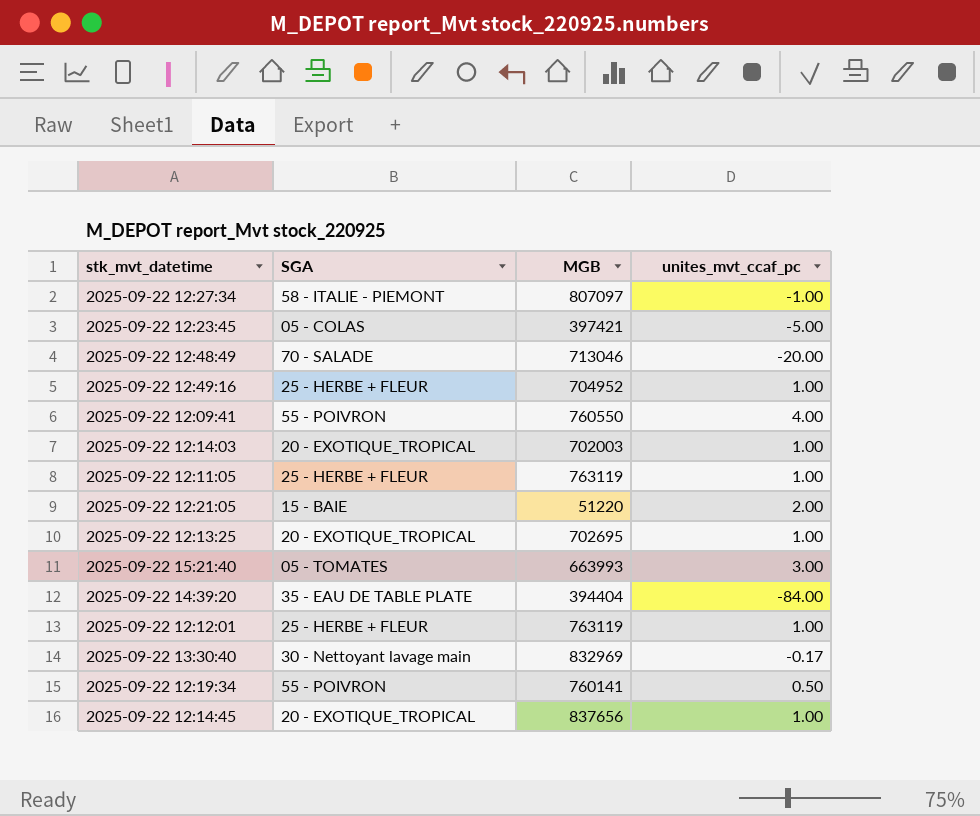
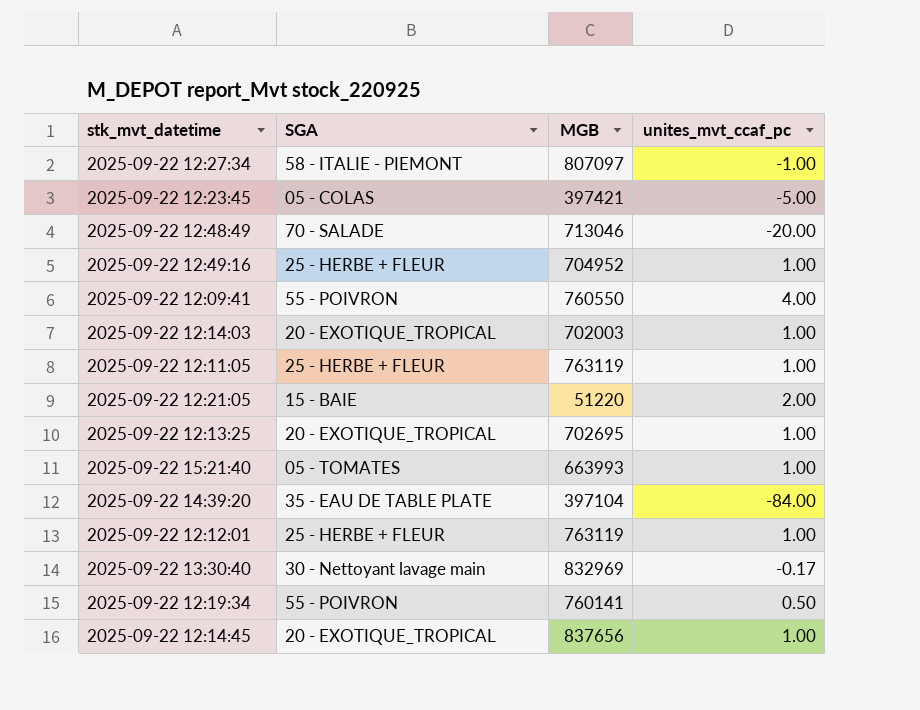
2025-09-22 15:21:40 | unites_mvt_ccaf_pc: 3.00 -> 1.00
2025-09-22 14:39:20 | MGB: 394404 -> 397104

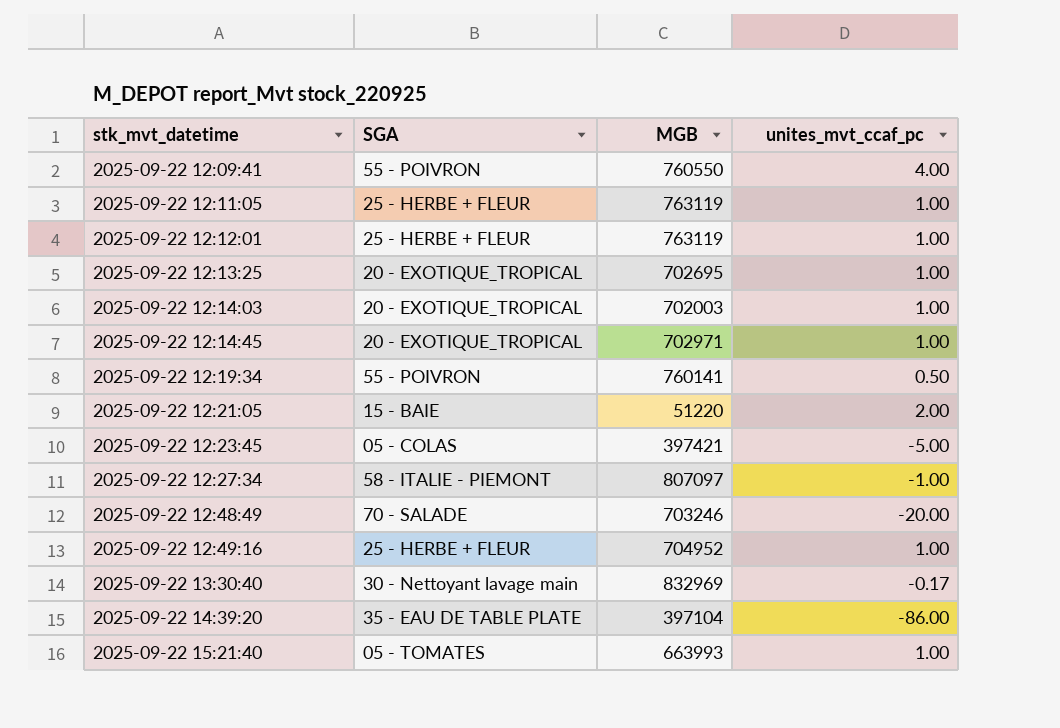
row order: none -> stk_mvt_datetime ascending
2025-09-22 12:14:45 | MGB: 837656 -> 702971
2025-09-22 12:48:49 | MGB: 713046 -> 703246
2025-09-22 14:39:20 | unites_mvt_ccaf_pc: -84.00 -> -86.00

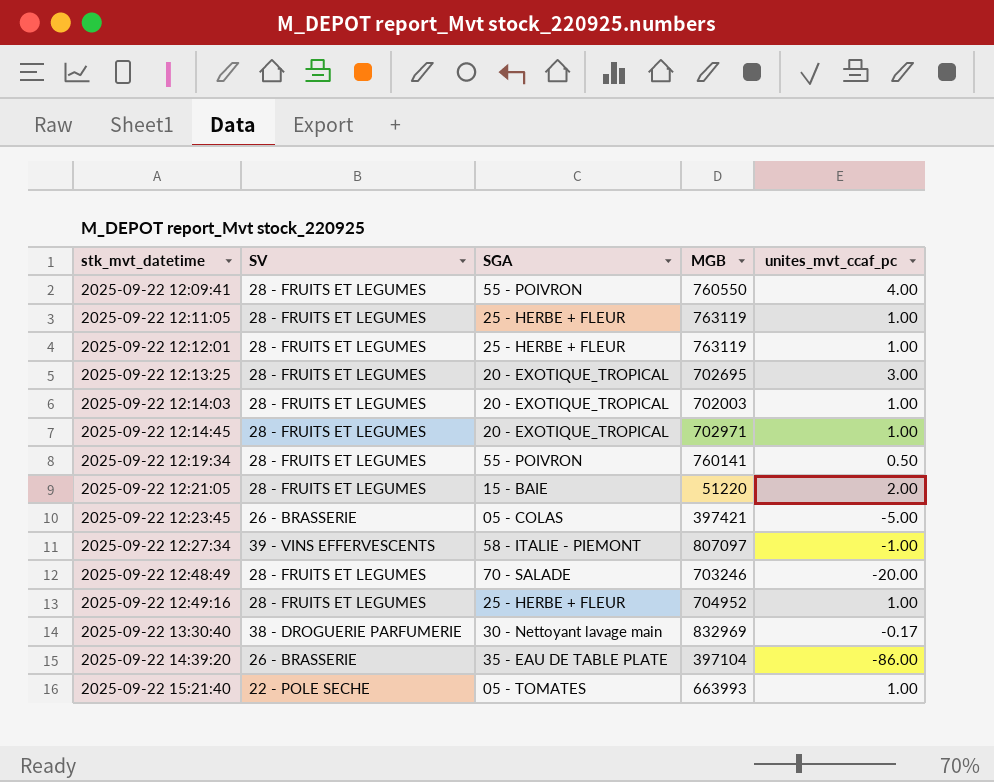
column SV | position: none -> 2
2025-09-22 12:13:25 | unites_mvt_ccaf_pc: 1.00 -> 3.00

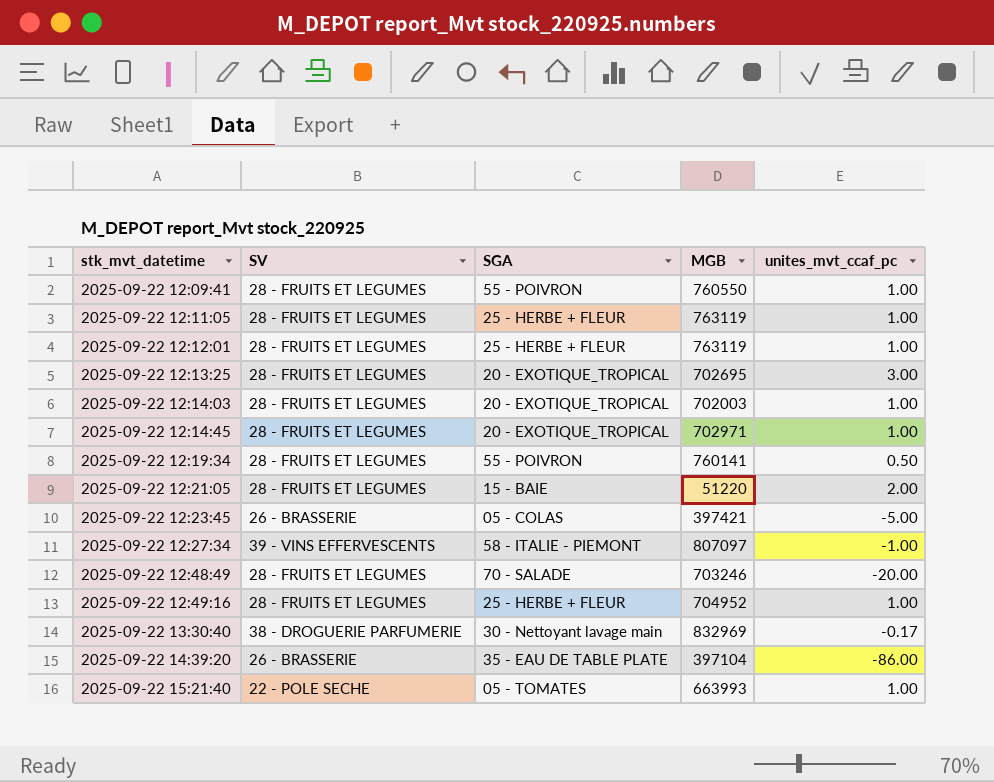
2025-09-22 12:09:41 | unites_mvt_ccaf_pc: 4.00 -> 1.00

